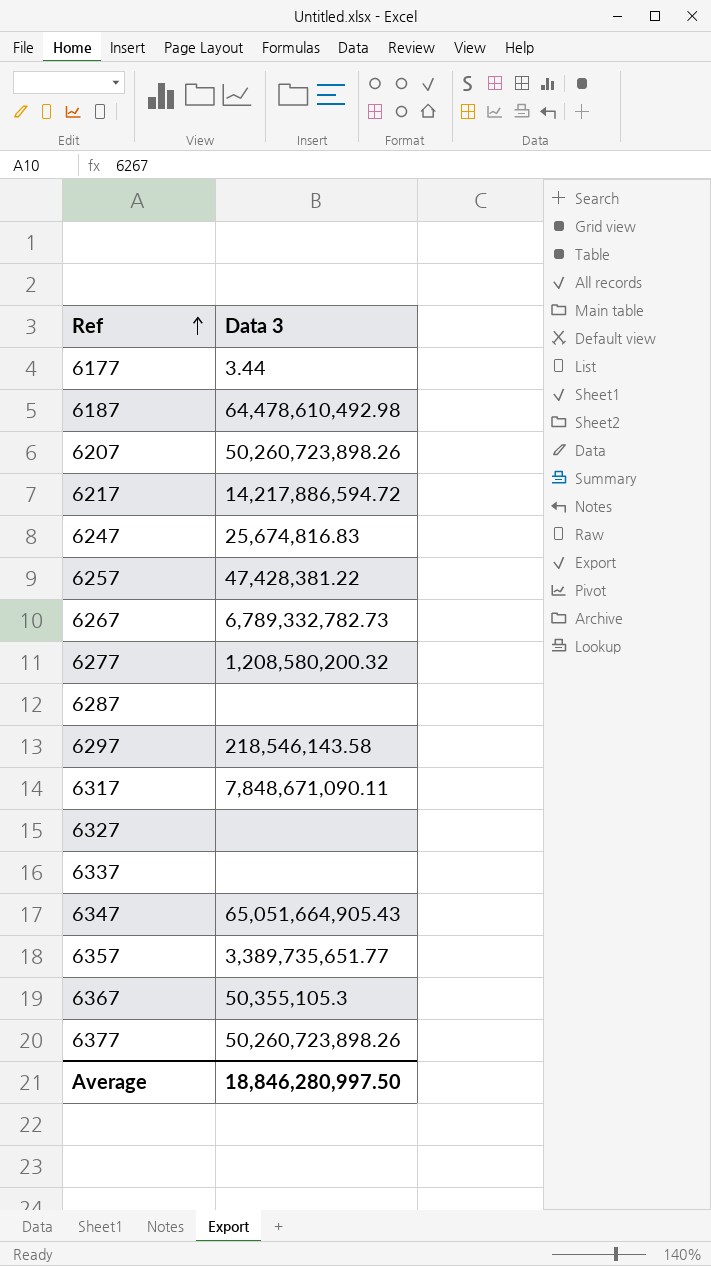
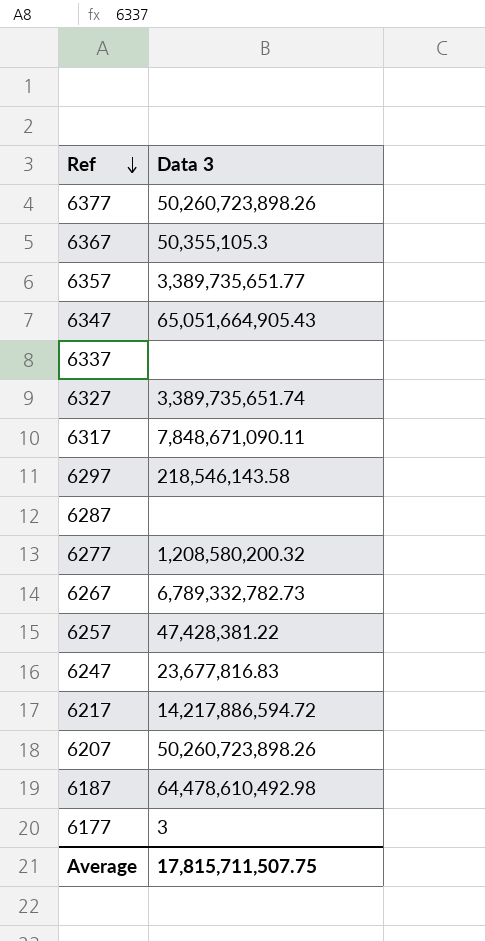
row order: Ref ascending -> Ref descending
6327 | Data 3: none -> 3,389,735,651.74
6247 | Data 3: 25,674,816.83 -> 23,677,816.83
6177 | Data 3: 3.44 -> 3
Average | Data 3: 18,846,280,997.50 -> 17,815,711,507.75

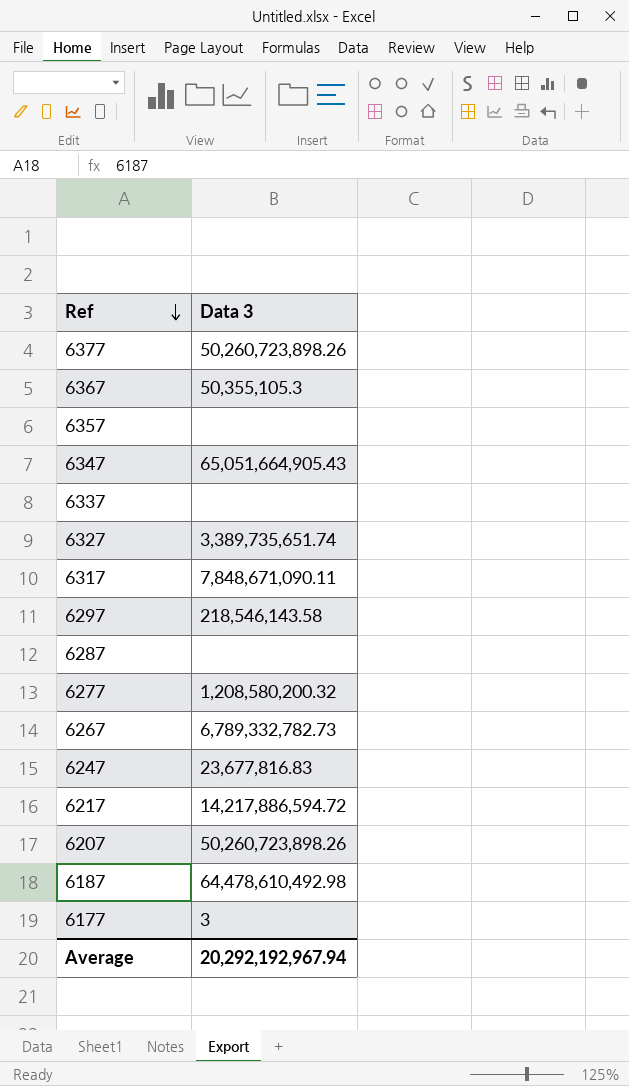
row 6257: 47,428,381.22 -> none
6357 | Data 3: 3,389,735,651.77 -> none
Average | Data 3: 17,815,711,507.75 -> 20,292,192,967.94

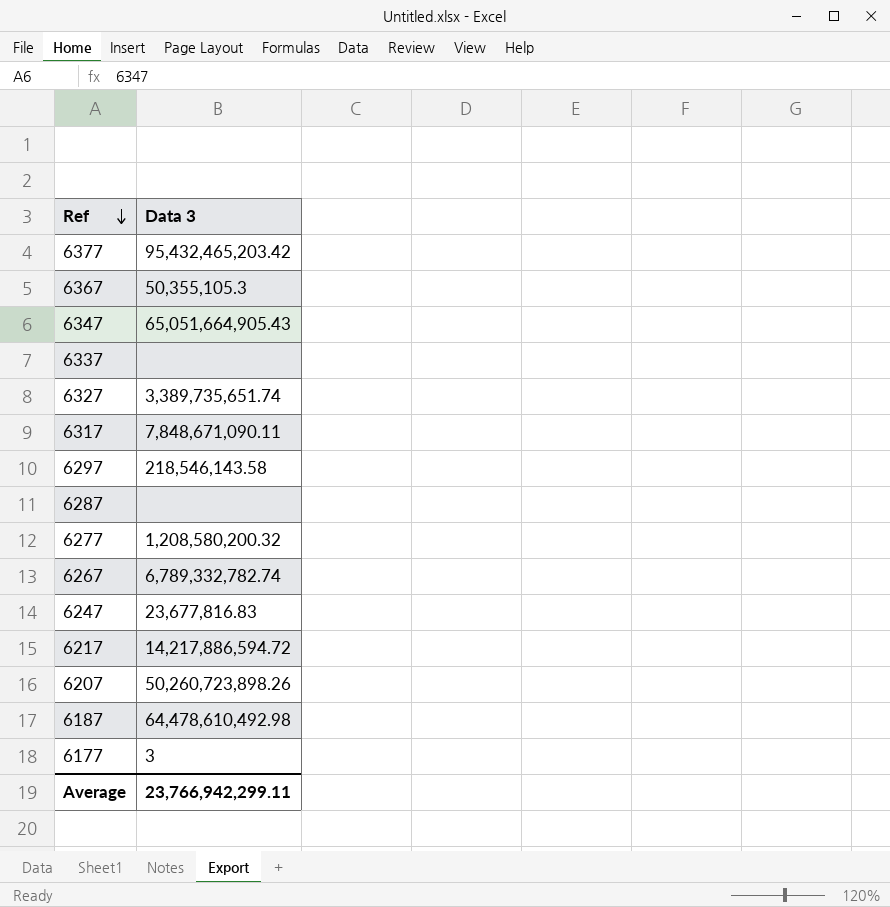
row 6357: none -> none
6377 | Data 3: 50,260,723,898.26 -> 95,432,465,203.42
6267 | Data 3: 6,789,332,782.73 -> 6,789,332,782.74
Average | Data 3: 20,292,192,967.94 -> 23,766,942,299.11

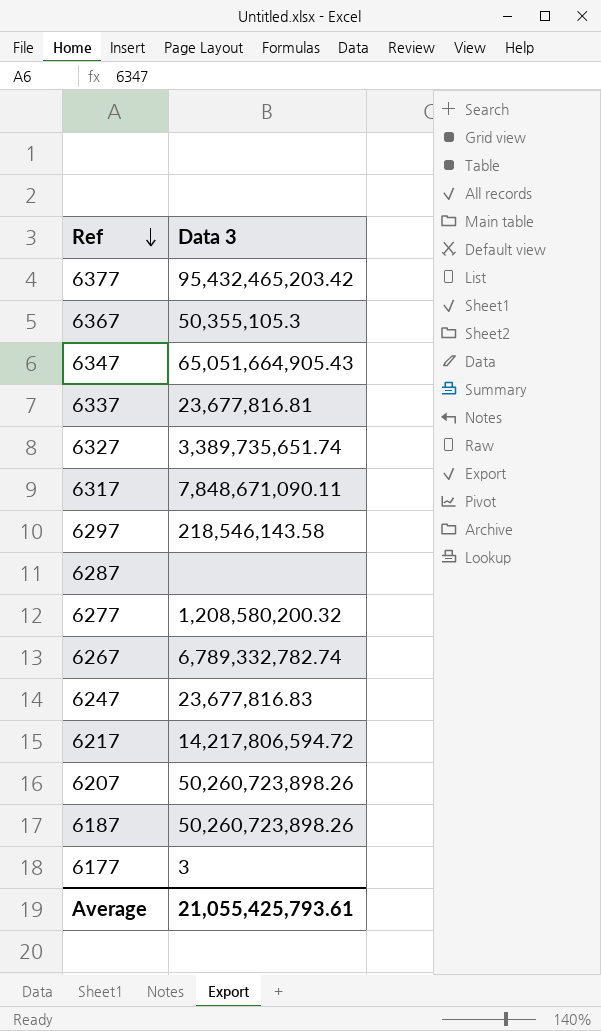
6337 | Data 3: none -> 23,677,816.81
6217 | Data 3: 14,217,886,594.72 -> 14,217,806,594.72
6187 | Data 3: 64,478,610,492.98 -> 50,260,723,898.26
Average | Data 3: 23,766,942,299.11 -> 21,055,425,793.61

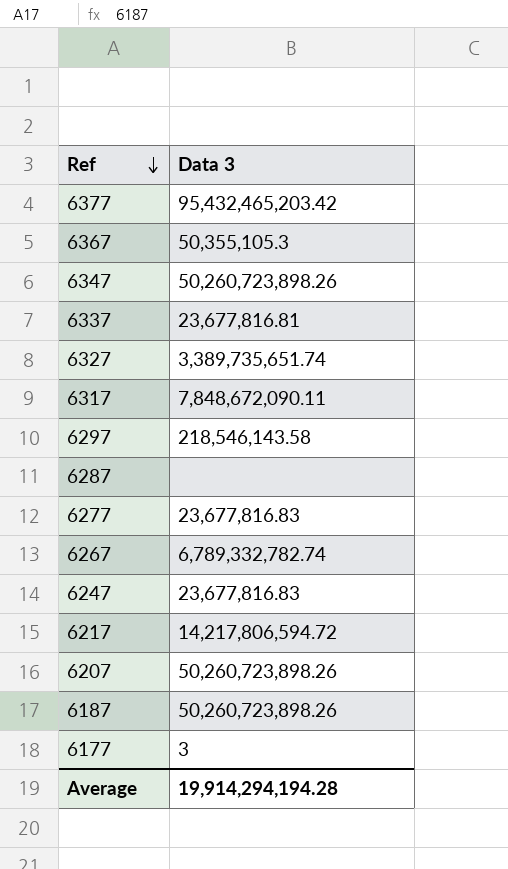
6347 | Data 3: 65,051,664,905.43 -> 50,260,723,898.26
6317 | Data 3: 7,848,671,090.11 -> 7,848,672,090.11
6277 | Data 3: 1,208,580,200.32 -> 23,677,816.83
Average | Data 3: 21,055,425,793.61 -> 19,914,294,194.28

